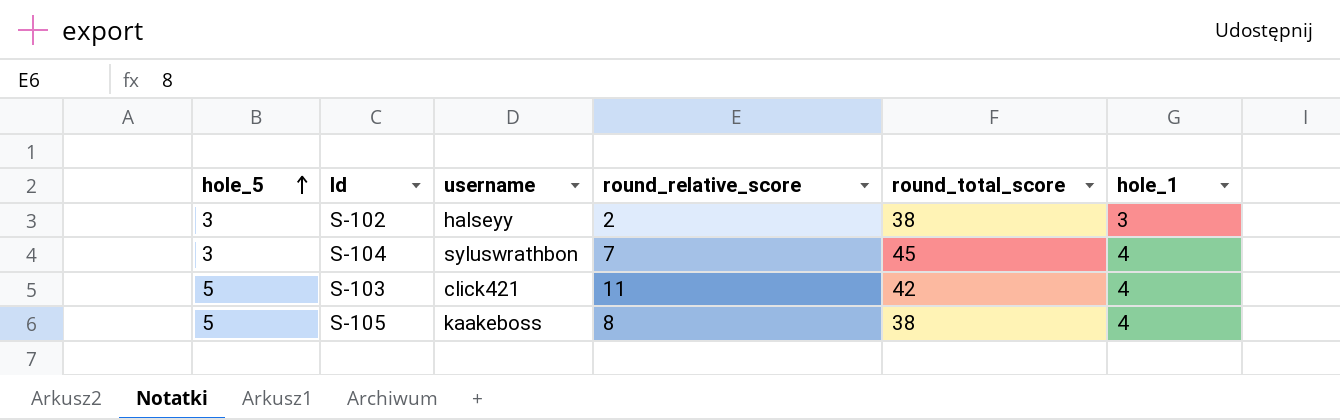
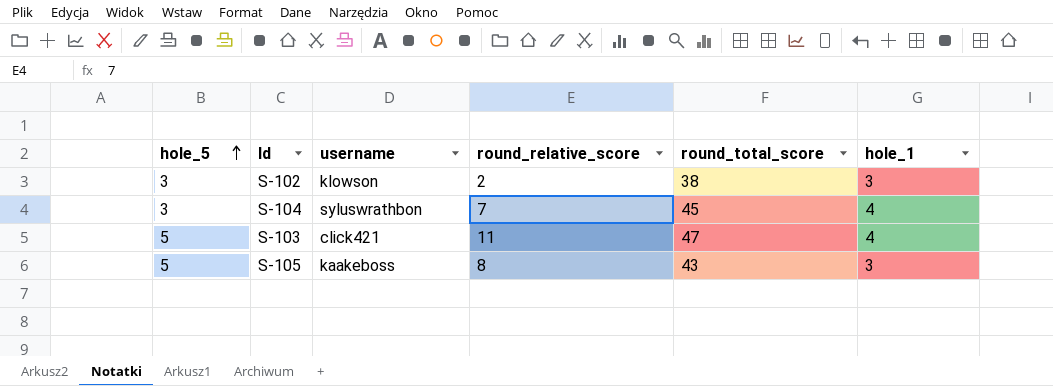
S-102 | username: halseyy -> klowson
S-103 | round_total_score: 42 -> 47
S-105 | round_total_score: 38 -> 43
S-105 | hole_1: 4 -> 3

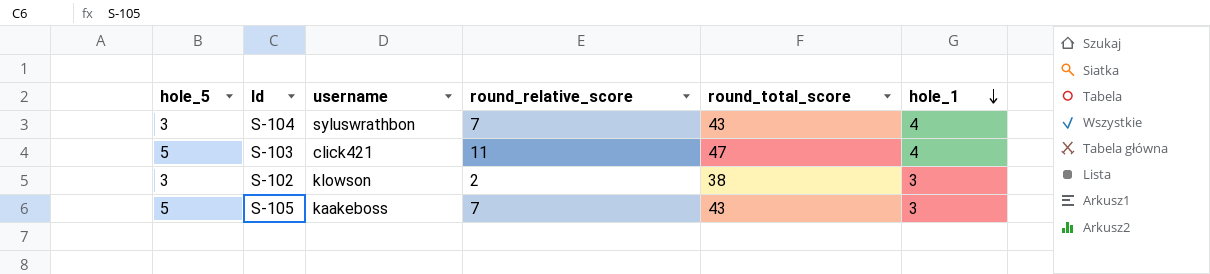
row order: hole_5 ascending -> hole_1 descending
S-104 | round_total_score: 45 -> 43
S-105 | round_relative_score: 8 -> 7

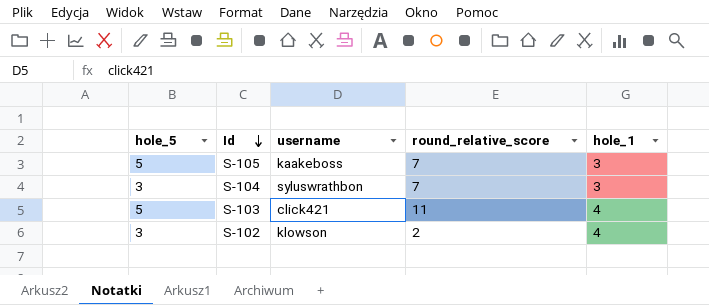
row order: hole_1 descending -> Id descending
column round_total_score | position: 5 -> none
S-104 | hole_1: 4 -> 3
S-102 | hole_1: 3 -> 4

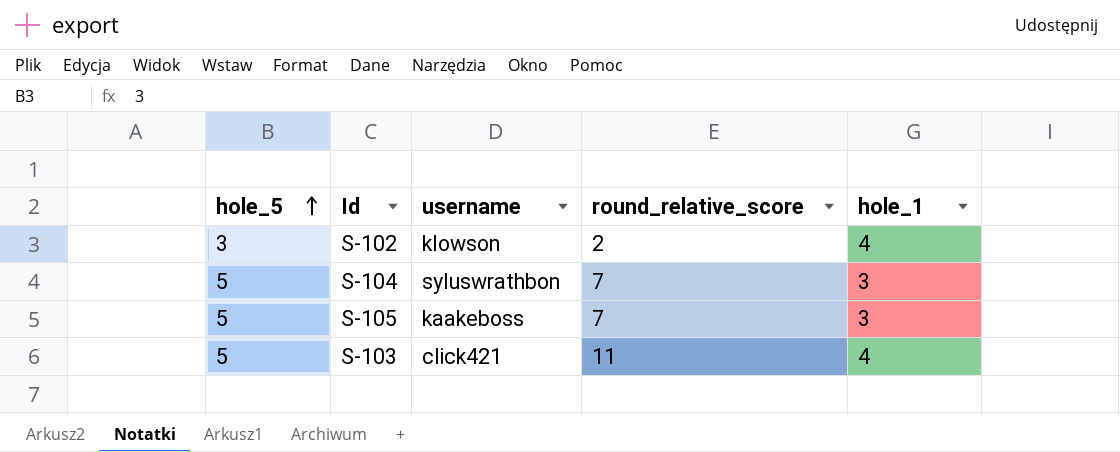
row order: Id descending -> hole_5 ascending
S-104 | hole_5: 3 -> 5

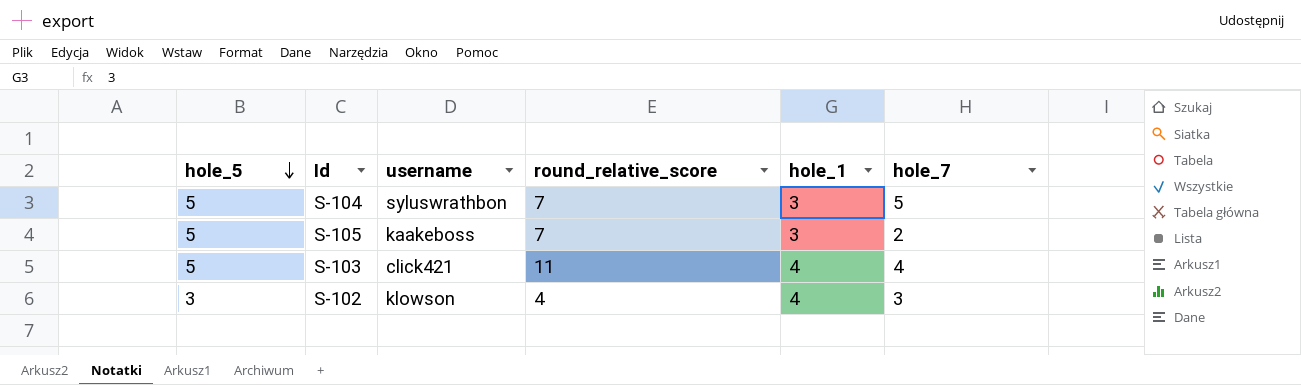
row order: hole_5 ascending -> hole_5 descending
column hole_7 | position: none -> 6
S-102 | round_relative_score: 2 -> 4

